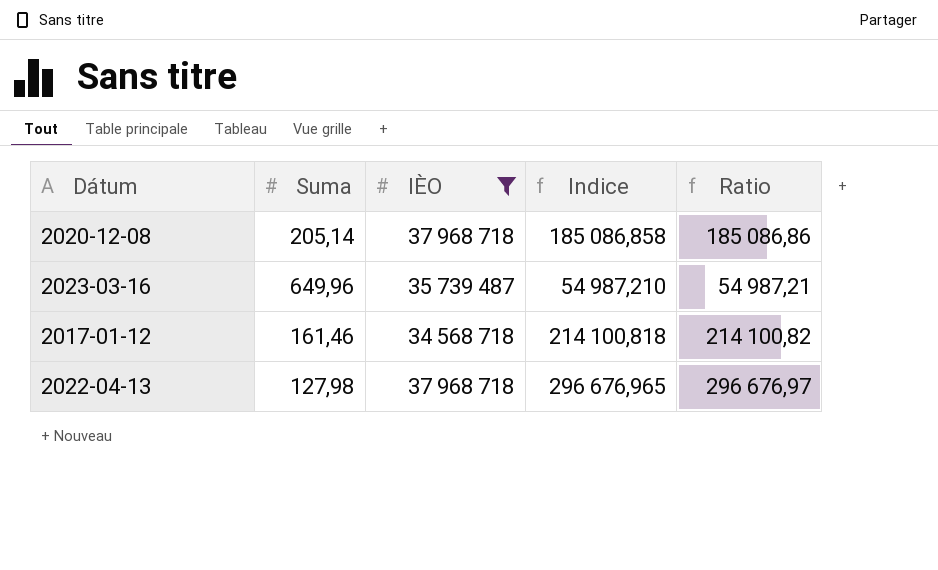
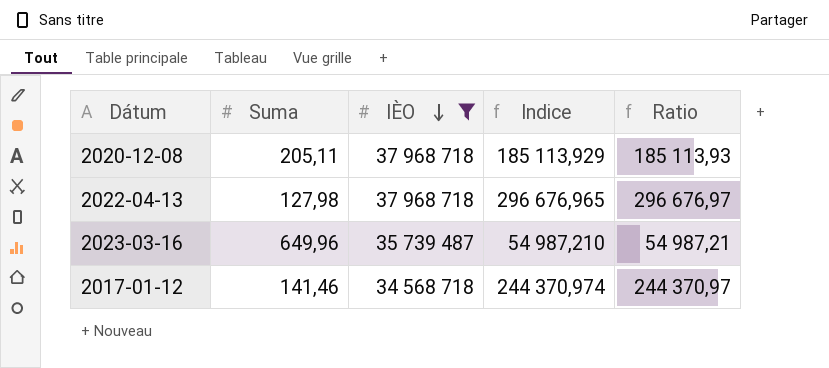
row order: none -> IÈO descending
2020-12-08 | Suma: 205,14 -> 205,11
2020-12-08 | Indice: 185 086,858 -> 185 113,929
2020-12-08 | Ratio: 185 086,86 -> 185 113,93
2017-01-12 | Suma: 161,46 -> 141,46
2017-01-12 | Indice: 214 100,818 -> 244 370,974
2017-01-12 | Ratio: 214 100,82 -> 244 370,97

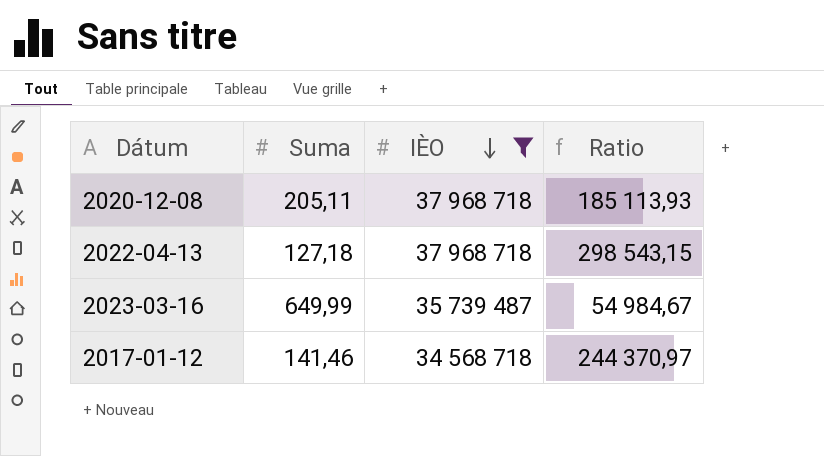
column Indice | formula: [IÈO] / [Suma] -> none
2022-04-13 | Suma: 127,98 -> 127,18
2022-04-13 | Ratio: 296 676,97 -> 298 543,15
2023-03-16 | Suma: 649,96 -> 649,99
2023-03-16 | Ratio: 54 987,21 -> 54 984,67

